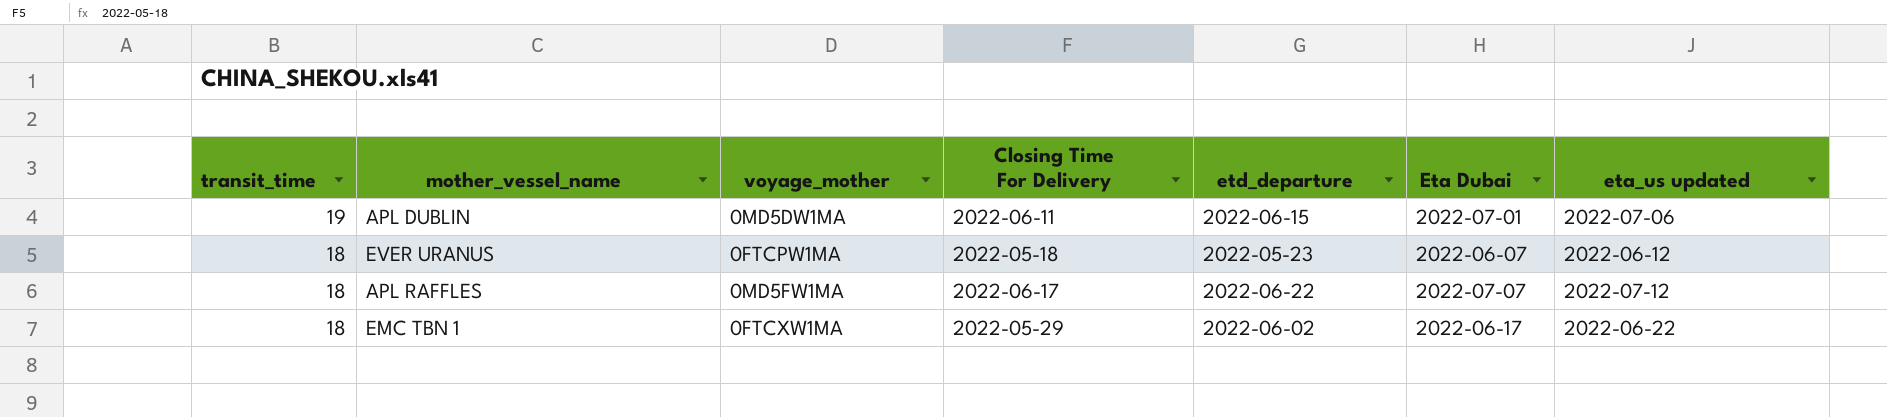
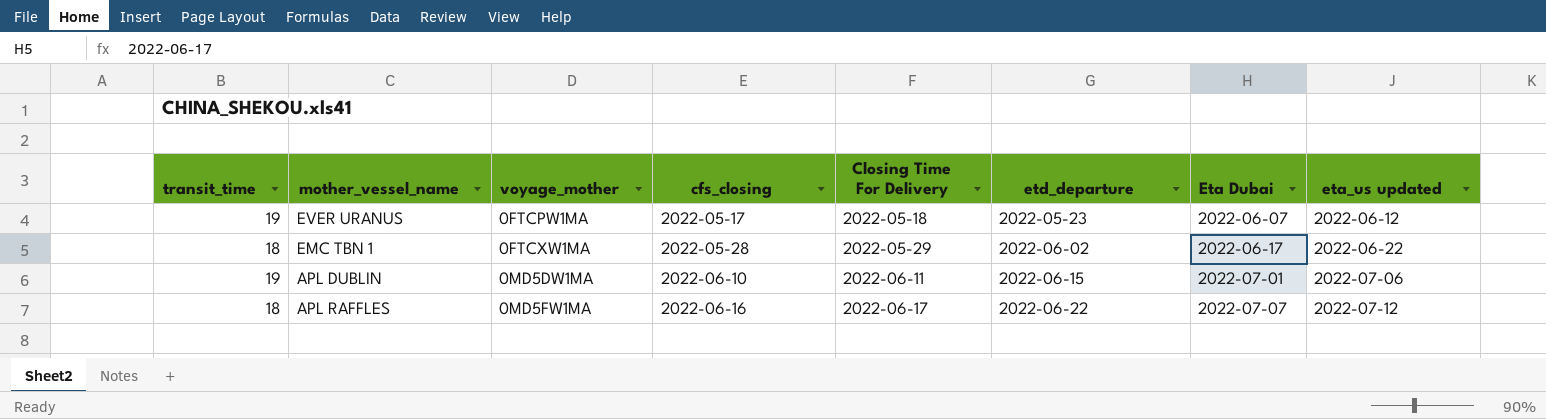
row order: transit_time descending -> voyage_mother ascending
column cfs_closing | position: none -> 4
EVER URANUS | transit_time: 18 -> 19

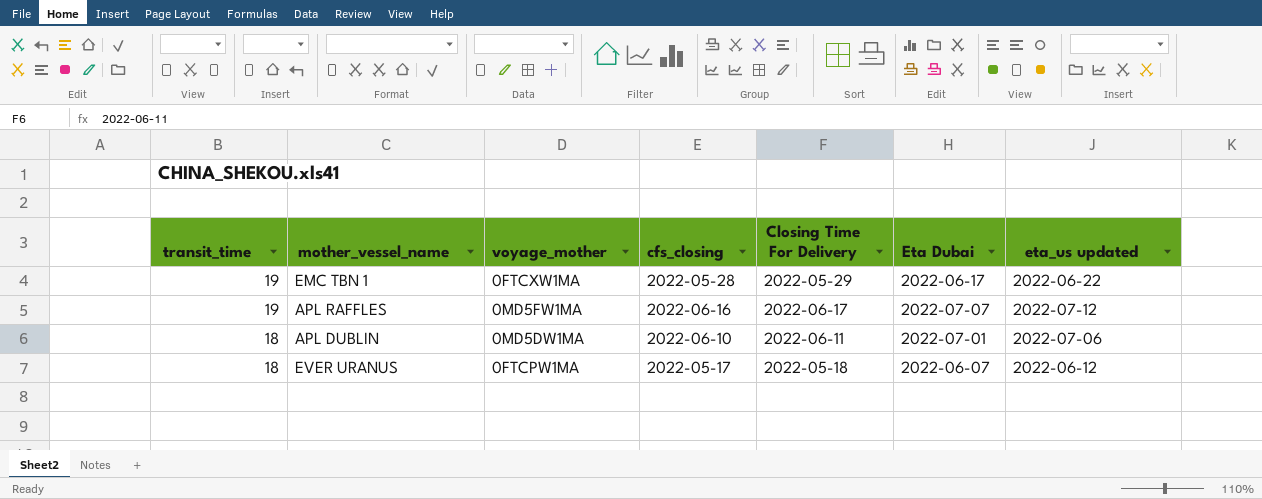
row order: voyage_mother ascending -> transit_time descending
column etd_departure | position: 6 -> none
EMC TBN 1 | transit_time: 18 -> 19
APL RAFFLES | transit_time: 18 -> 19
APL DUBLIN | transit_time: 19 -> 18
EVER URANUS | transit_time: 19 -> 18

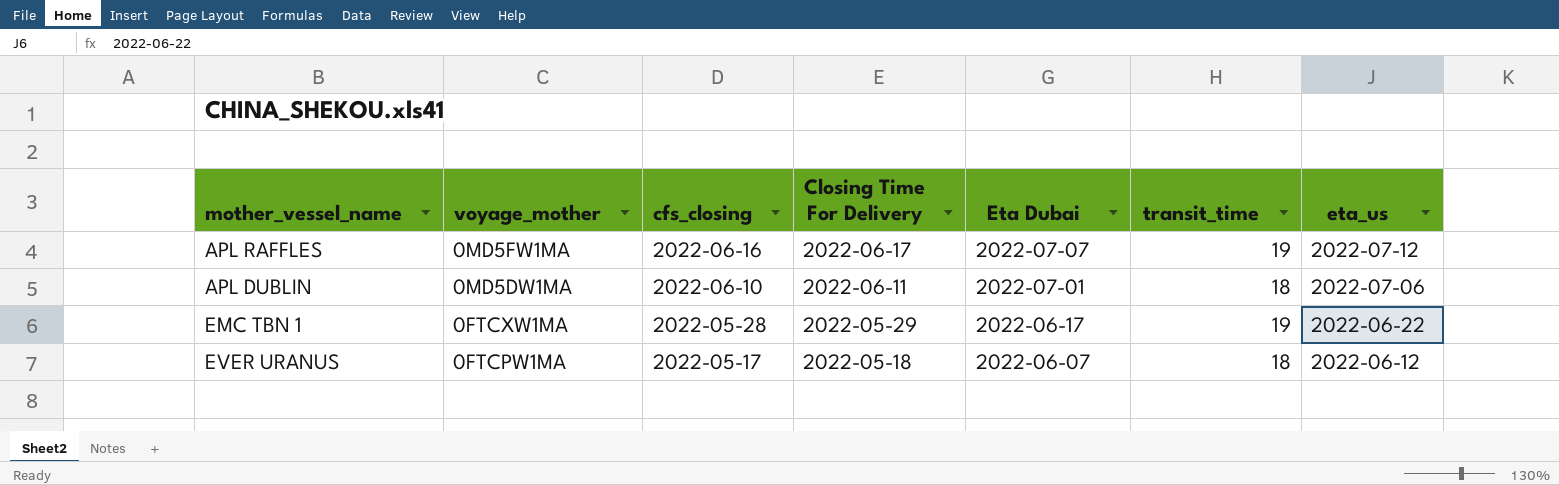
row order: transit_time descending -> voyage_mother descending
column transit_time | position: 1 -> 6
column name: eta_us updated -> eta_us

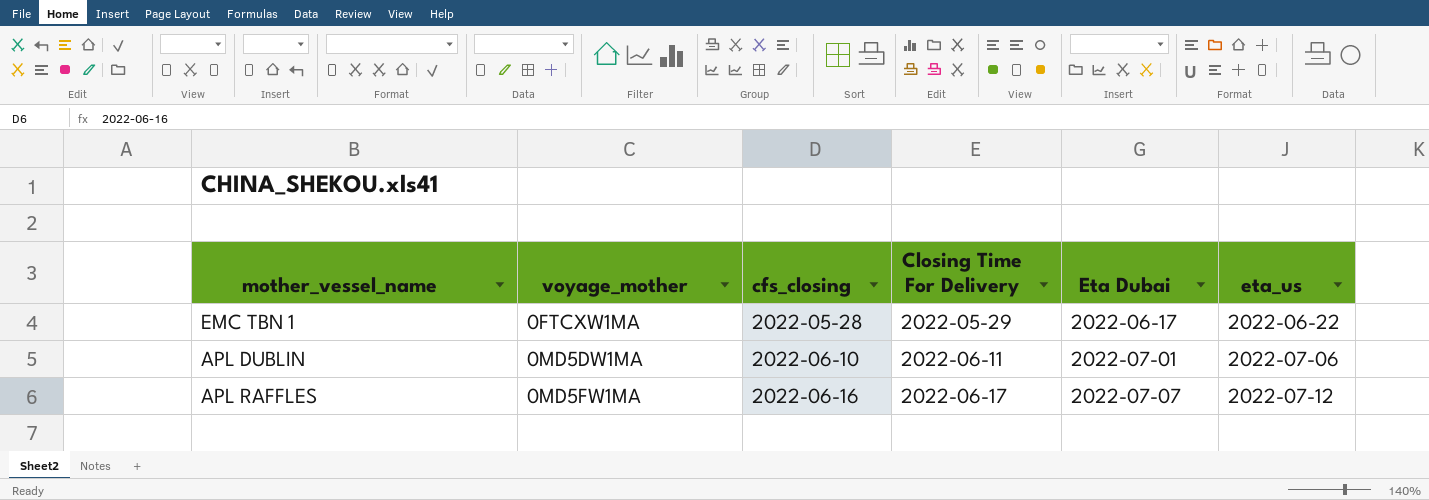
row order: voyage_mother descending -> voyage_mother ascending
column transit_time | position: 6 -> none
row EVER URANUS: 0FTCPW1MA | 2022-05-17 | 2022-05-18 | 2022-06-07 | 18 | 2022-06-12 -> none

